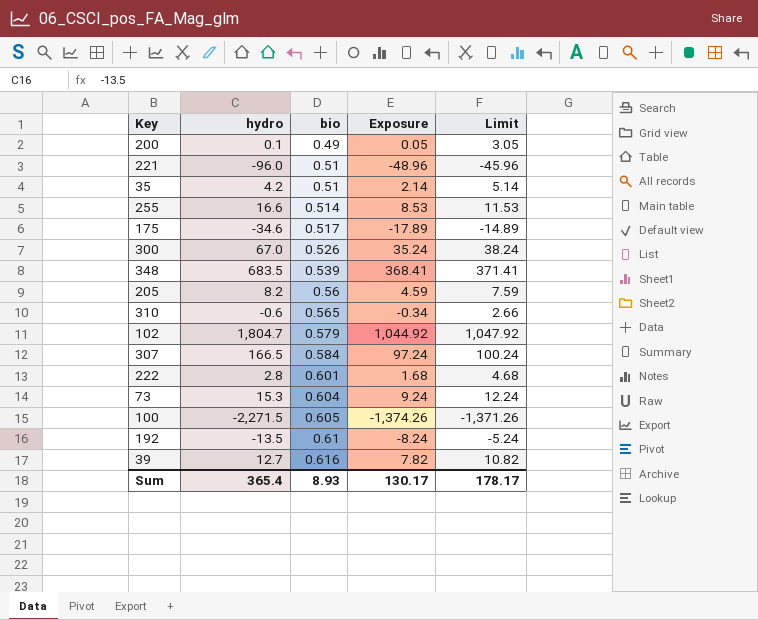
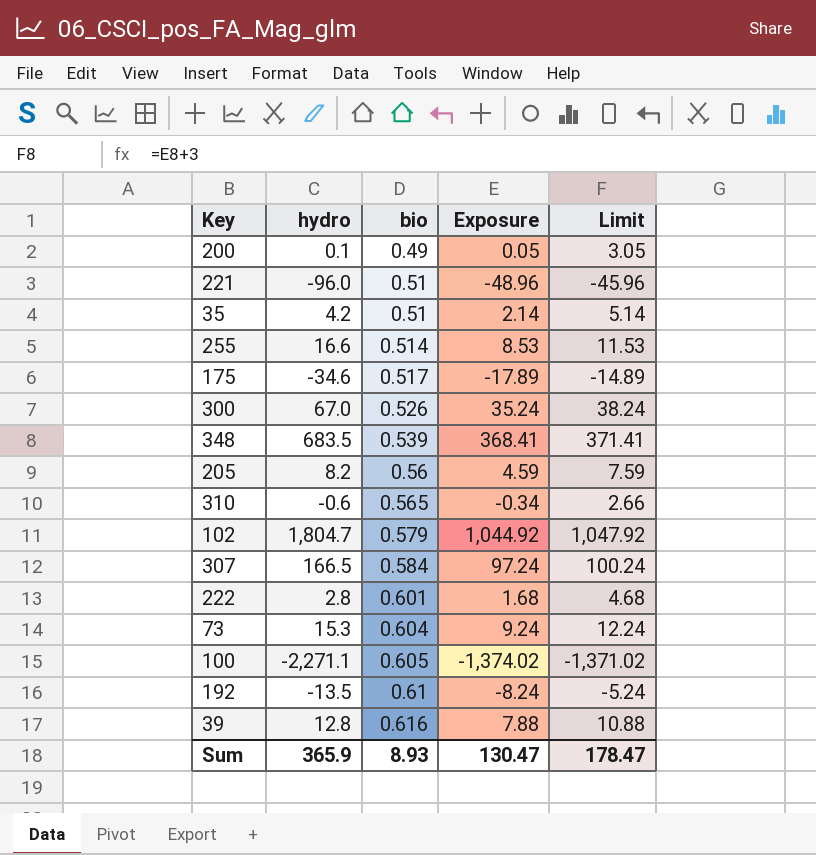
100 | hydro: -2,271.5 -> -2,271.1
100 | Exposure: -1,374.26 -> -1,374.02
100 | Limit: -1,371.26 -> -1,371.02
39 | hydro: 12.7 -> 12.8
39 | Exposure: 7.82 -> 7.88
39 | Limit: 10.82 -> 10.88
Sum | hydro: 365.4 -> 365.9
Sum | Exposure: 130.17 -> 130.47
Sum | Limit: 178.17 -> 178.47

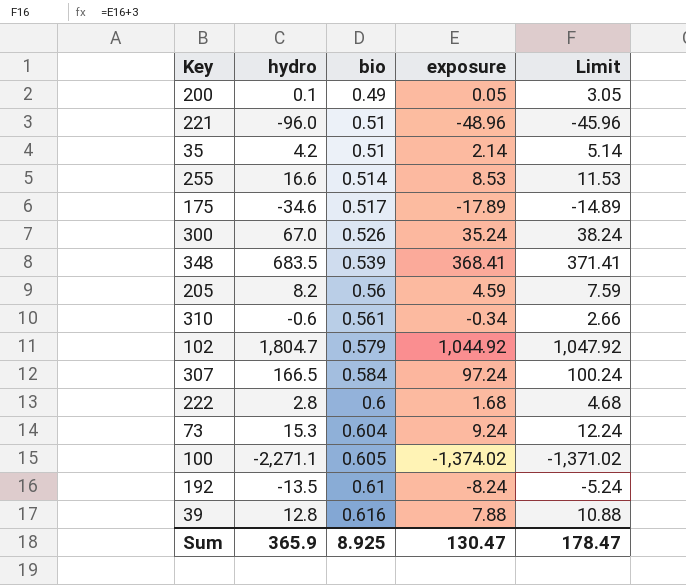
column name: Exposure -> exposure
310 | bio: 0.565 -> 0.561
222 | bio: 0.601 -> 0.6
Sum | bio: 8.93 -> 8.925

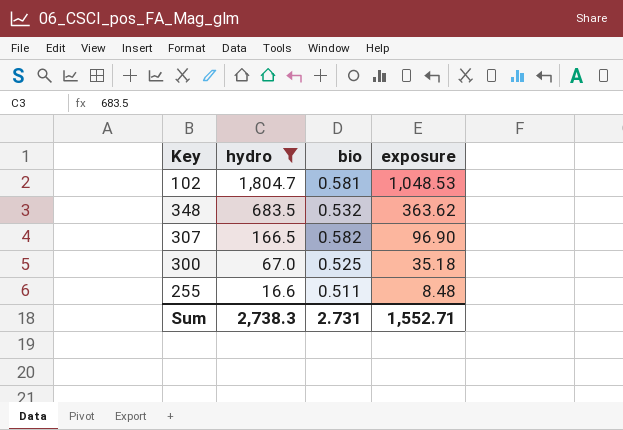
filter: none -> hydro >= 16.6
row order: bio ascending -> hydro descending
column Limit | formula: [exposure] + 3 -> none
102 | bio: 0.579 -> 0.581
102 | exposure: 1,044.92 -> 1,048.53
348 | bio: 0.539 -> 0.532
348 | exposure: 368.41 -> 363.62
307 | bio: 0.584 -> 0.582
307 | exposure: 97.24 -> 96.90
300 | bio: 0.526 -> 0.525
300 | exposure: 35.24 -> 35.18
255 | bio: 0.514 -> 0.511
255 | exposure: 8.53 -> 8.48
Sum | hydro: 365.9 -> 2,738.3
Sum | bio: 8.925 -> 2.731
Sum | exposure: 130.47 -> 1,552.71

